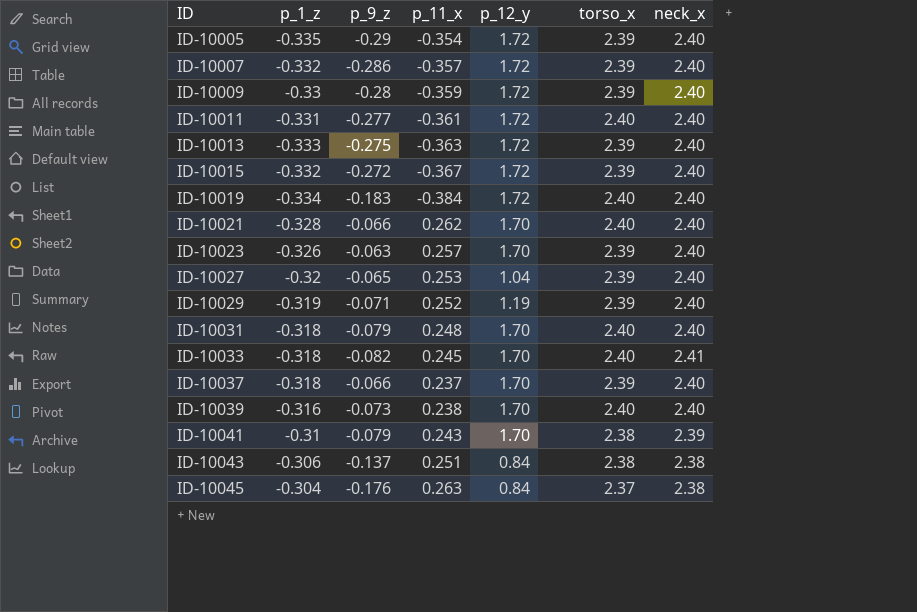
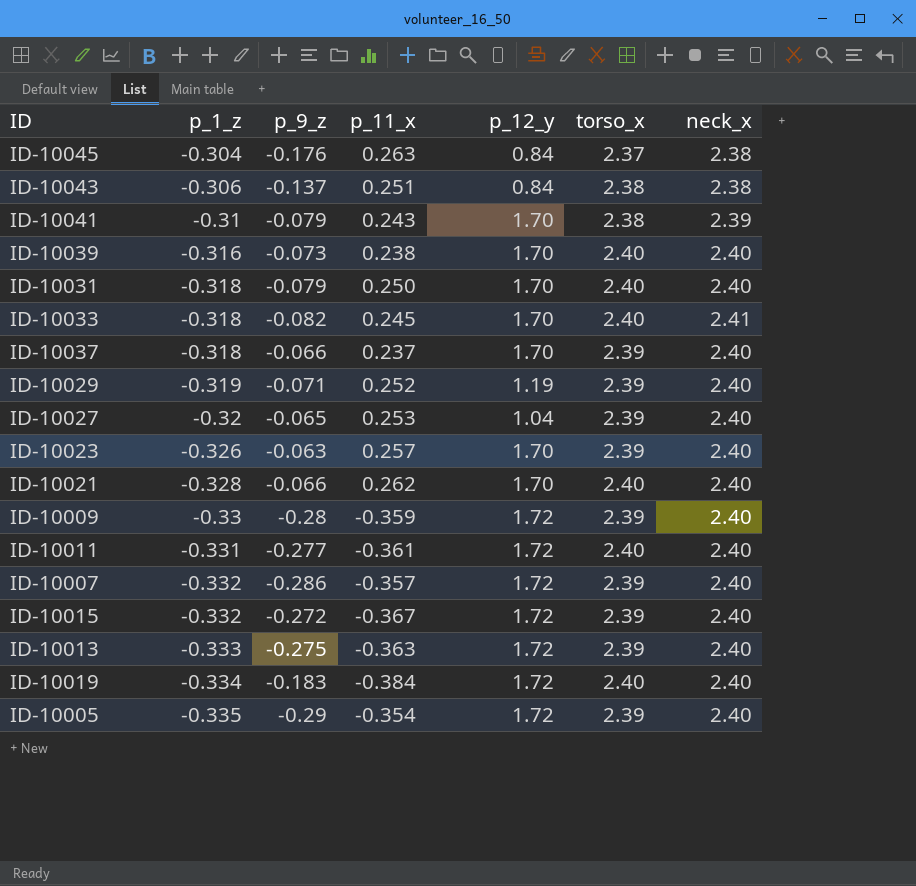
row order: ID ascending -> p_1_z descending
ID-10031 | p_11_x: 0.248 -> 0.250

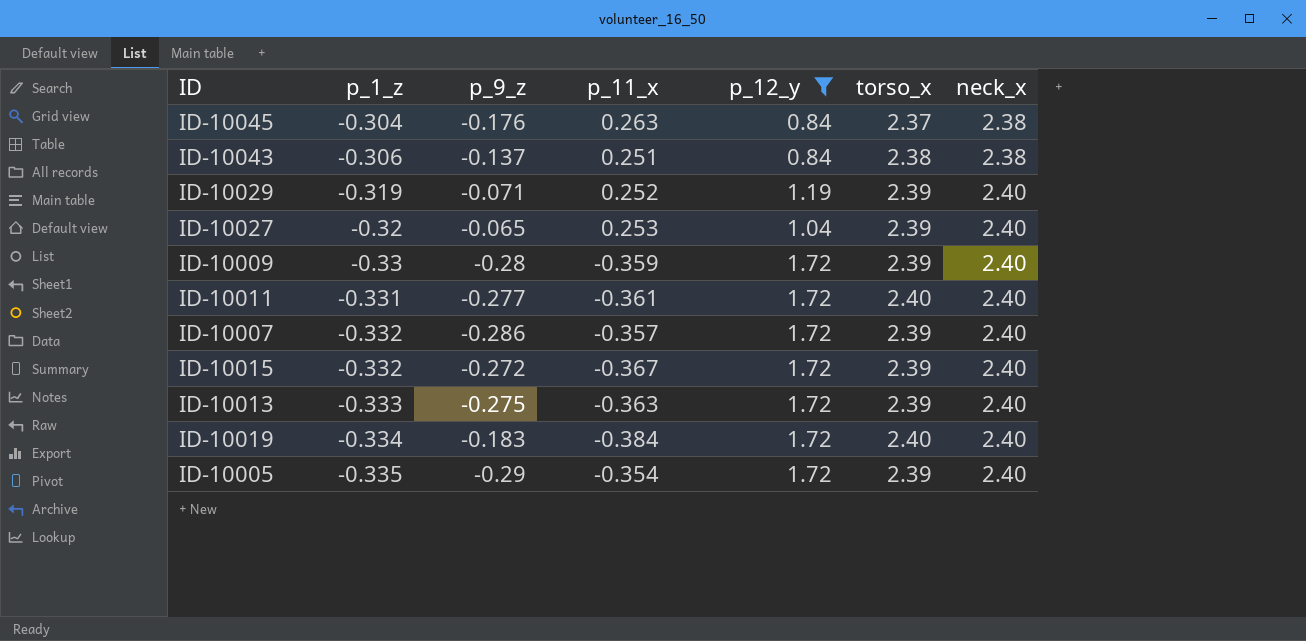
filter: none -> p_12_y != 1.70

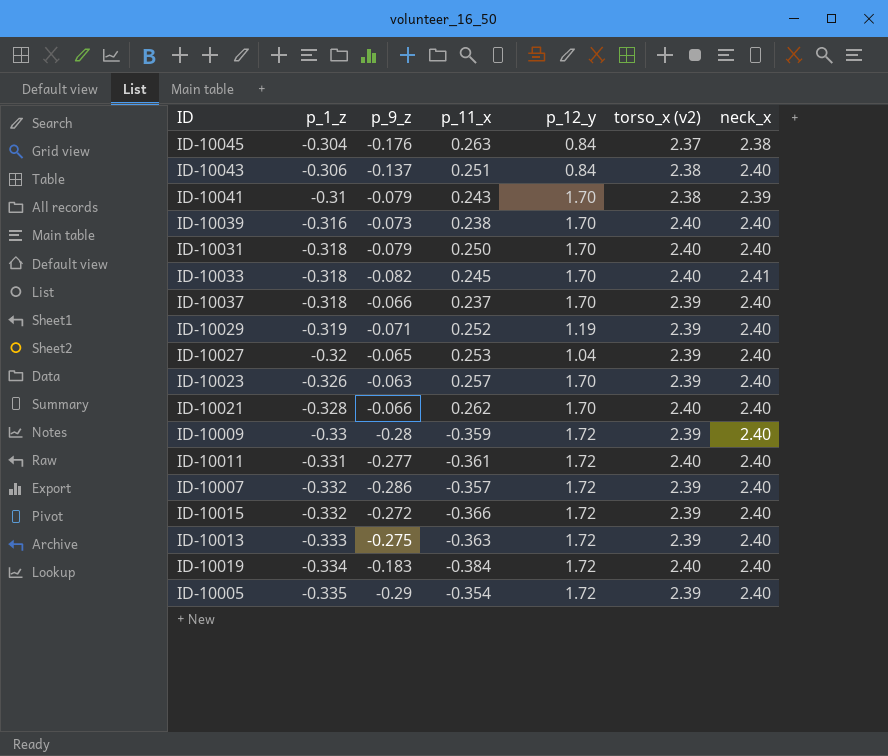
filter: p_12_y != 1.70 -> none
column name: torso_x -> torso_x (v2)
ID-10043 | neck_x: 2.38 -> 2.40
ID-10015 | p_11_x: -0.367 -> -0.366

